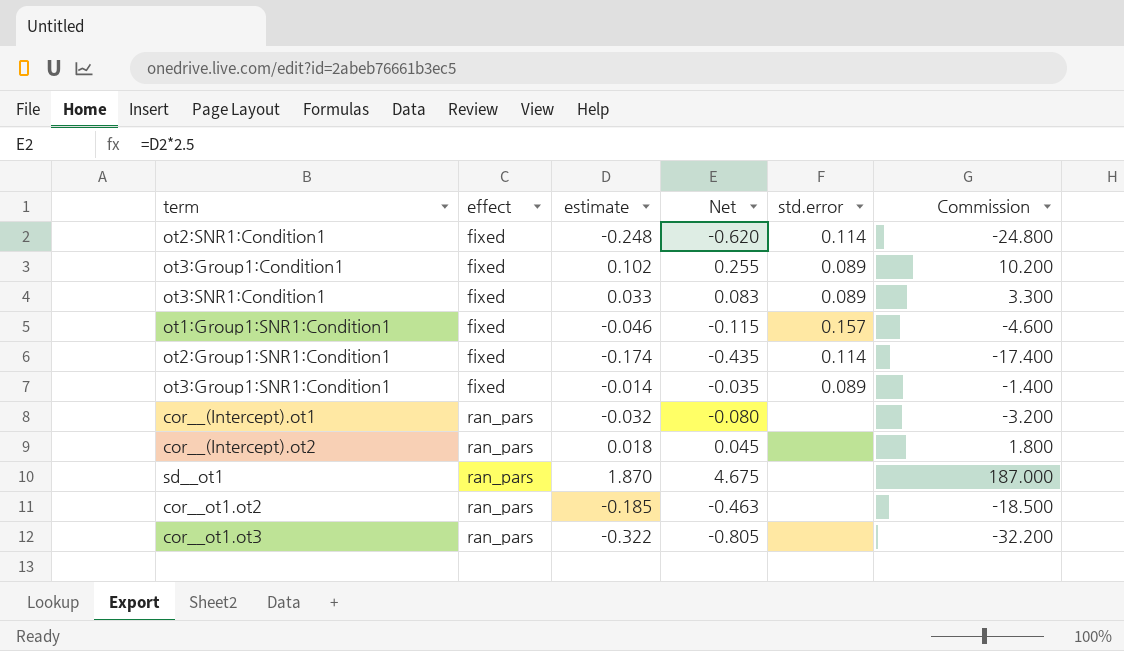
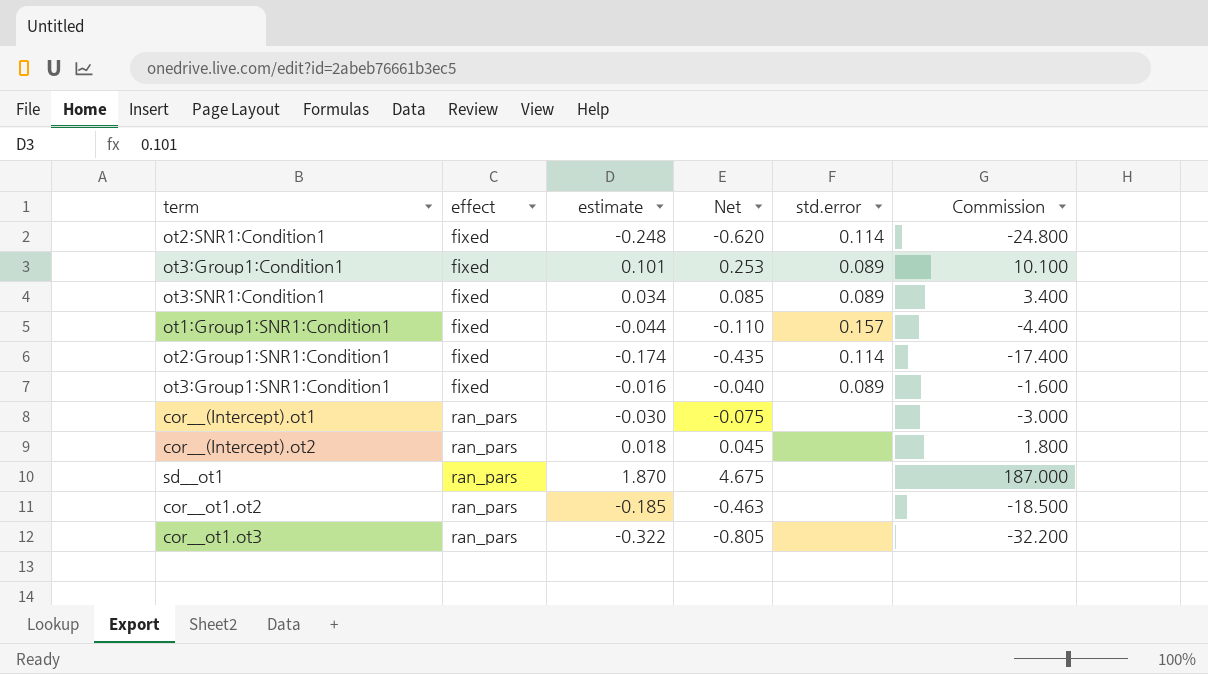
ot3:Group1:Condition1 | estimate: 0.102 -> 0.101
ot3:Group1:Condition1 | Net: 0.255 -> 0.253
ot3:Group1:Condition1 | Commission: 10.200 -> 10.100
ot3:SNR1:Condition1 | estimate: 0.033 -> 0.034
ot3:SNR1:Condition1 | Net: 0.083 -> 0.085
ot3:SNR1:Condition1 | Commission: 3.300 -> 3.400
ot1:Group1:SNR1:Condition1 | estimate: -0.046 -> -0.044
ot1:Group1:SNR1:Condition1 | Net: -0.115 -> -0.110
ot1:Group1:SNR1:Condition1 | Commission: -4.600 -> -4.400
ot3:Group1:SNR1:Condition1 | estimate: -0.014 -> -0.016
ot3:Group1:SNR1:Condition1 | Net: -0.035 -> -0.040
ot3:Group1:SNR1:Condition1 | Commission: -1.400 -> -1.600
cor__(Intercept).ot1 | estimate: -0.032 -> -0.030
cor__(Intercept).ot1 | Net: -0.080 -> -0.075
cor__(Intercept).ot1 | Commission: -3.200 -> -3.000

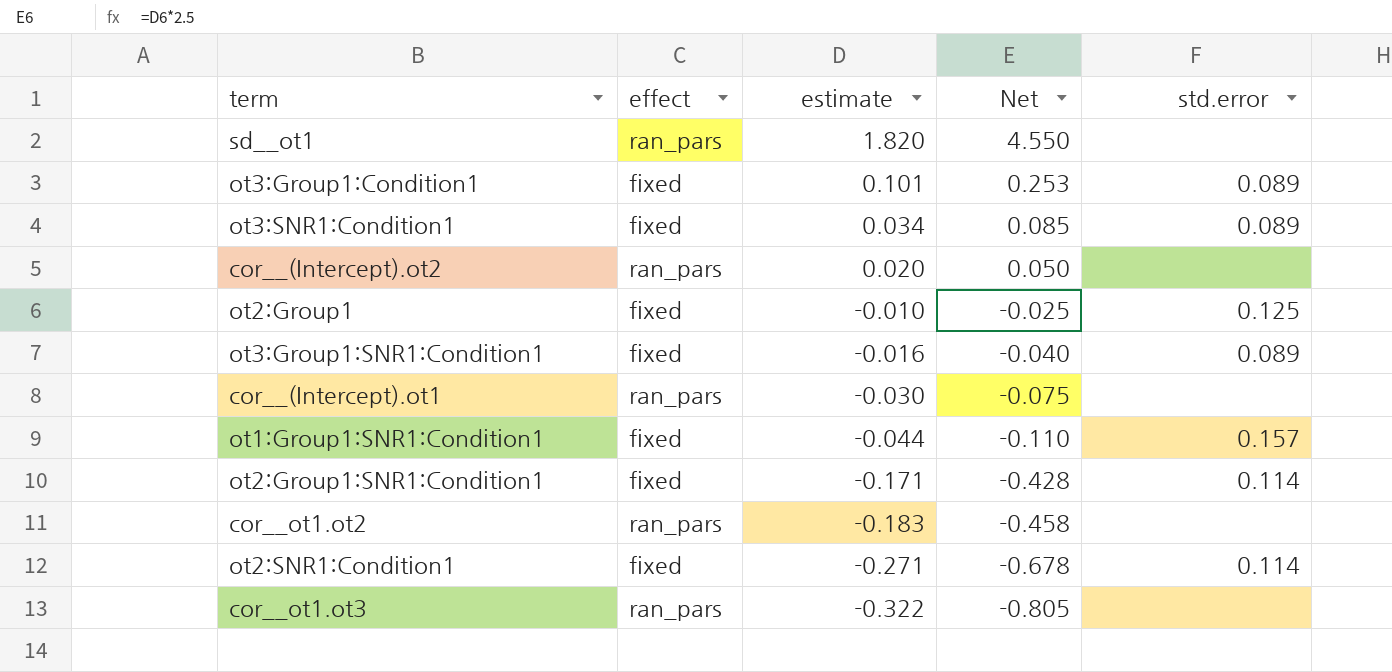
row order: effect ascending -> estimate descending
column Commission | formula: [estimate] * 100 -> none
sd__ot1 | estimate: 1.870 -> 1.820
sd__ot1 | Net: 4.675 -> 4.550
cor__(Intercept).ot2 | estimate: 0.018 -> 0.020
cor__(Intercept).ot2 | Net: 0.045 -> 0.050
row ot2:Group1: none -> fixed | -0.010 | -0.025 | 0.125
ot2:Group1:SNR1:Condition1 | estimate: -0.174 -> -0.171
ot2:Group1:SNR1:Condition1 | Net: -0.435 -> -0.428
cor__ot1.ot2 | estimate: -0.185 -> -0.183
cor__ot1.ot2 | Net: -0.463 -> -0.458
ot2:SNR1:Condition1 | estimate: -0.248 -> -0.271
ot2:SNR1:Condition1 | Net: -0.620 -> -0.678

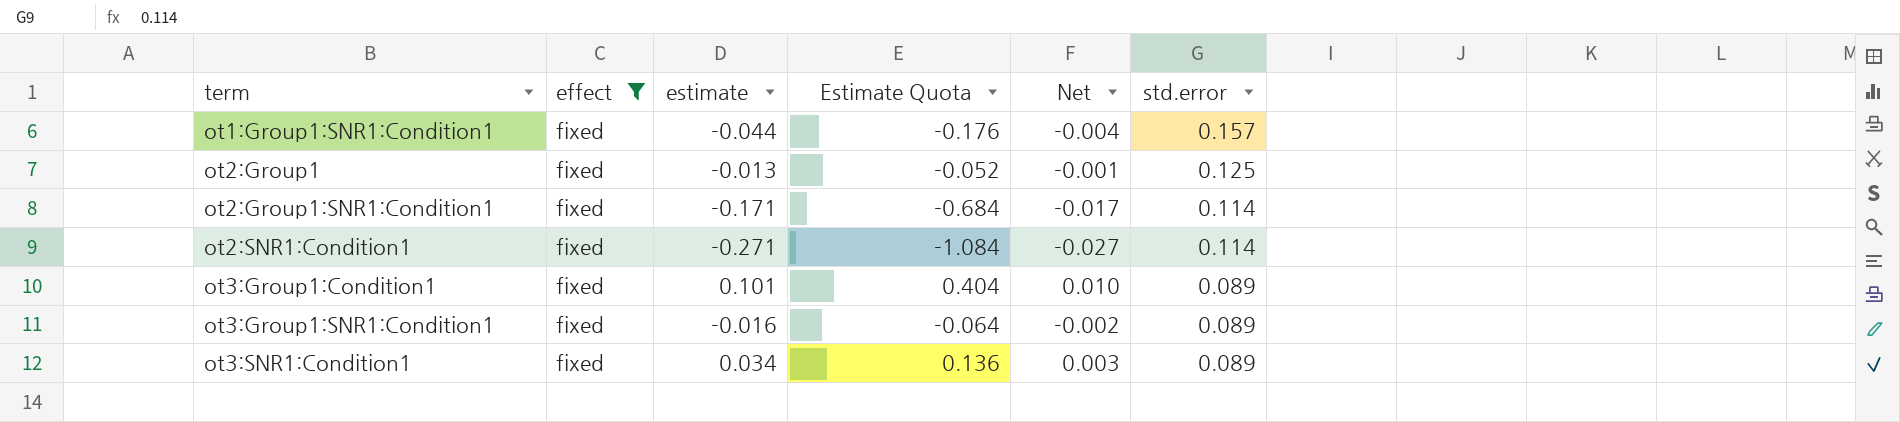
filter: none -> effect = fixed
row order: estimate descending -> term ascending
column Estimate Quota | formula: none -> [estimate] * 4
column Net | formula: [estimate] * 2.5 -> [estimate] * 0.1
ot2:Group1 | estimate: -0.010 -> -0.013

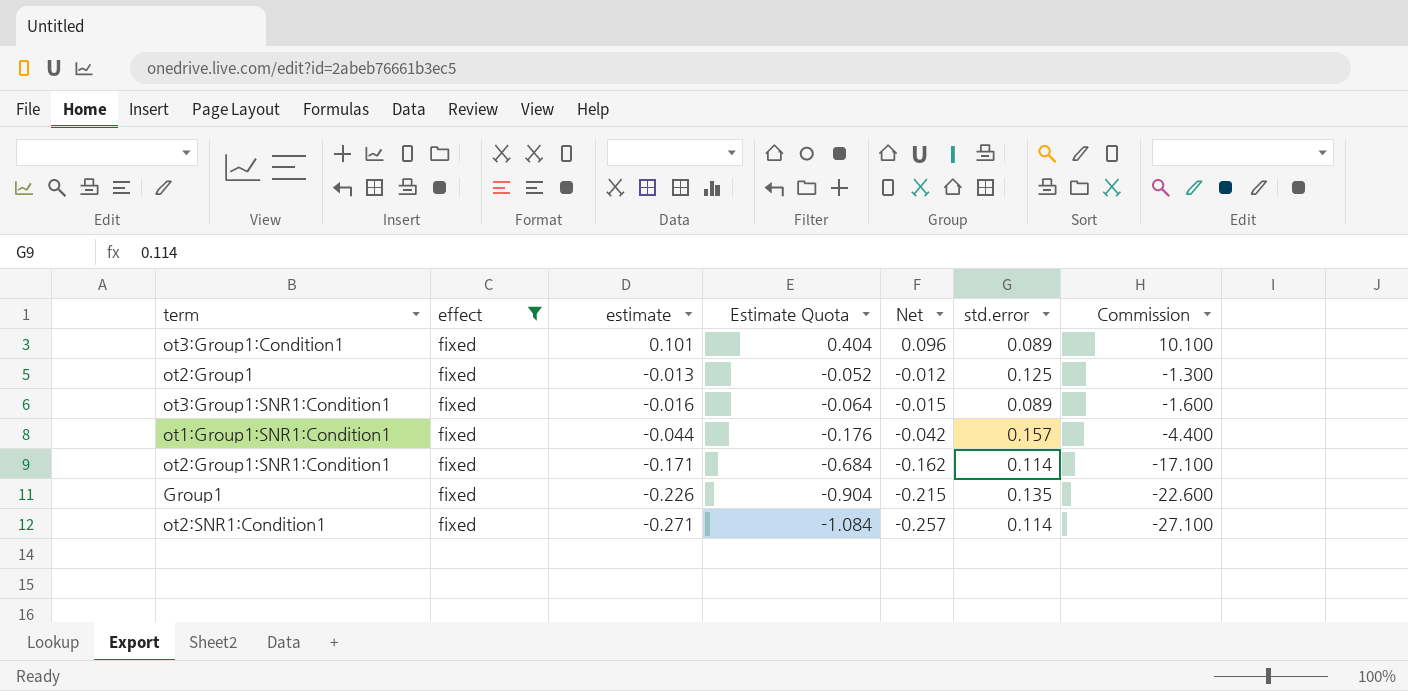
row order: term ascending -> estimate descending
column Net | formula: [estimate] * 0.1 -> [estimate] * 0.95
column Commission | formula: none -> [estimate] * 100
row ot3:SNR1:Condition1: fixed | 0.034 | 0.136 | 0.003 | 0.089 -> none
row Group1: none -> fixed | -0.226 | -0.904 | -0.215 | 0.135 | -22.600

